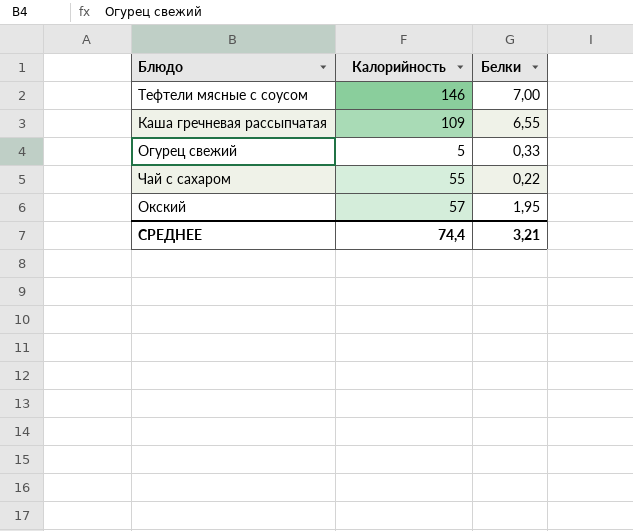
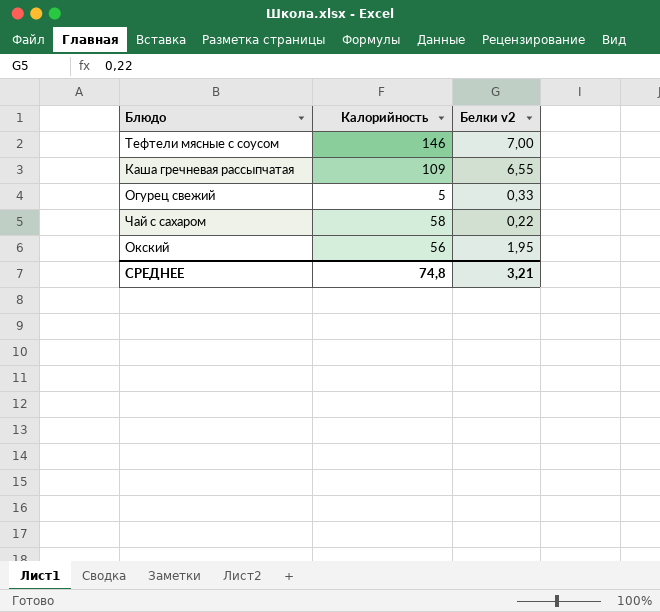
column name: Белки -> Белки v2
Чай с сахаром | Калорийность: 55 -> 58
Окский | Калорийность: 57 -> 56
СРЕДНЕЕ | Калорийность: 74,4 -> 74,8

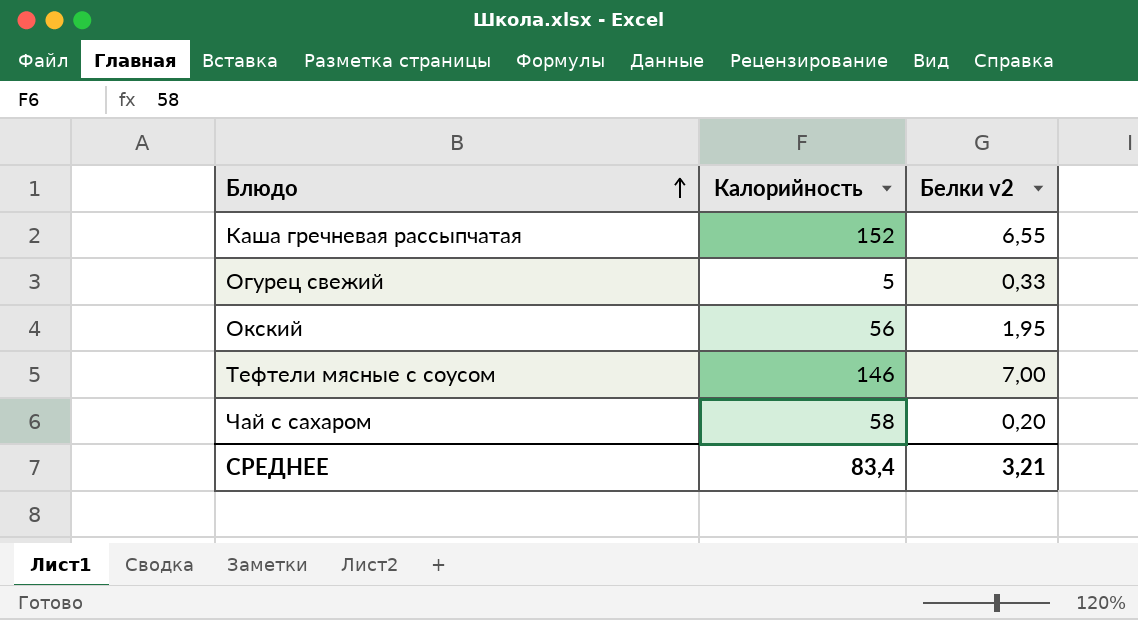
row order: none -> Блюдо ascending
Каша гречневая рассыпчатая | Калорийность: 109 -> 152
Чай с сахаром | Белки v2: 0,22 -> 0,20
СРЕДНЕЕ | Калорийность: 74,8 -> 83,4

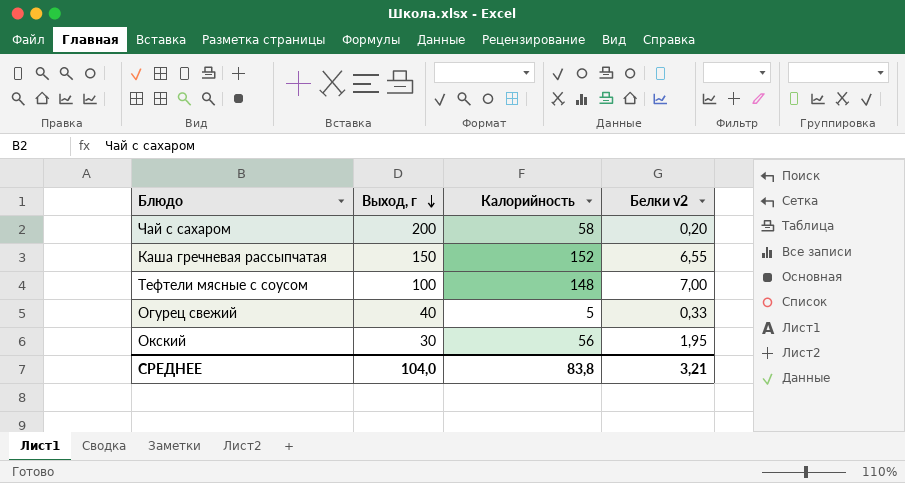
row order: Блюдо ascending -> Выход, г descending
column Выход, г | position: none -> 2
Тефтели мясные с соусом | Калорийность: 146 -> 148
СРЕДНЕЕ | Калорийность: 83,4 -> 83,8

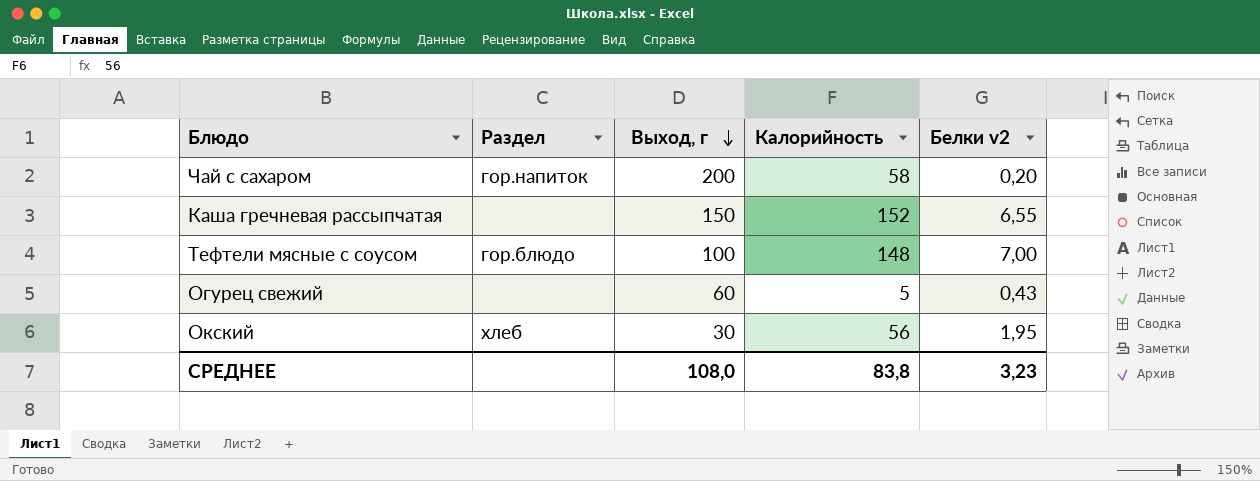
column Раздел | position: none -> 2
Огурец свежий | Выход, г: 40 -> 60
Огурец свежий | Белки v2: 0,33 -> 0,43
СРЕДНЕЕ | Выход, г: 104,0 -> 108,0
СРЕДНЕЕ | Белки v2: 3,21 -> 3,23

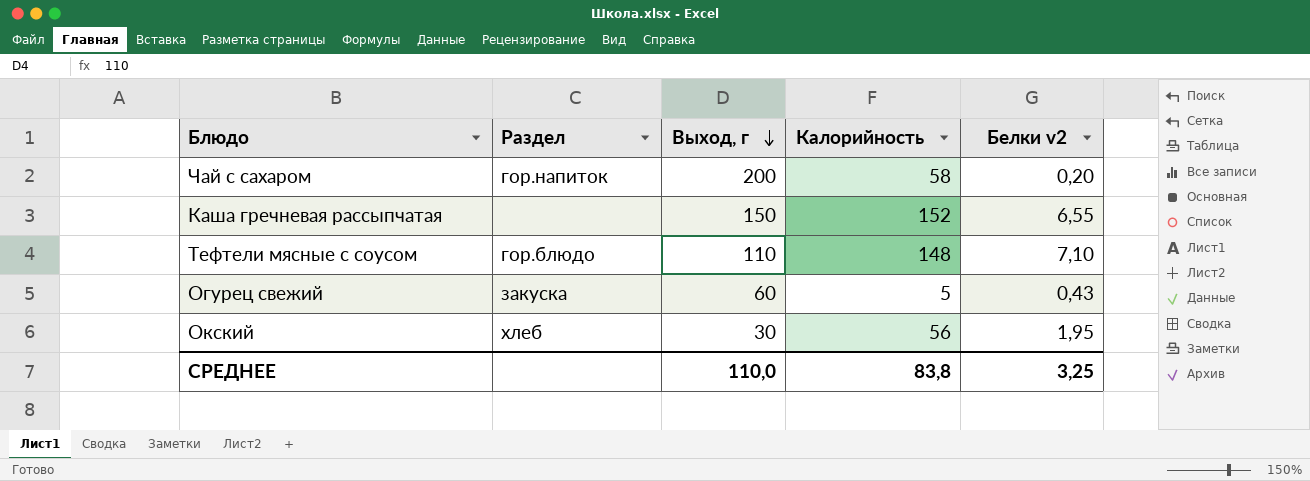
Тефтели мясные с соусом | Выход, г: 100 -> 110
Тефтели мясные с соусом | Белки v2: 7,00 -> 7,10
Огурец свежий | Раздел: none -> закуска
СРЕДНЕЕ | Выход, г: 108,0 -> 110,0
СРЕДНЕЕ | Белки v2: 3,23 -> 3,25

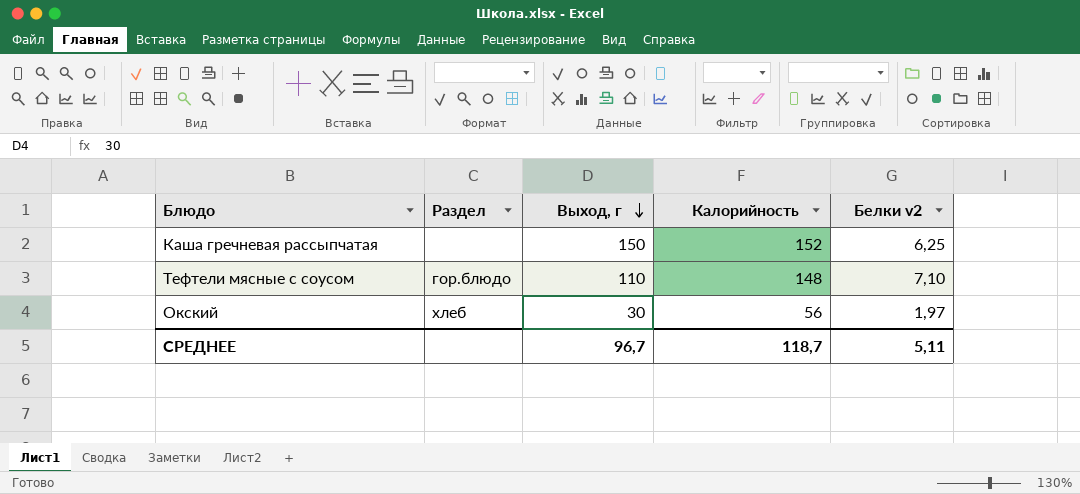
row Чай с сахаром: гор.напиток | 200 | 58 | 0,20 -> none
row Огурец свежий: закуска | 60 | 5 | 0,43 -> none
Каша гречневая рассыпчатая | Белки v2: 6,55 -> 6,25
Окский | Белки v2: 1,95 -> 1,97
СРЕДНЕЕ | Выход, г: 110,0 -> 96,7
СРЕДНЕЕ | Калорийность: 83,8 -> 118,7
СРЕДНЕЕ | Белки v2: 3,25 -> 5,11

